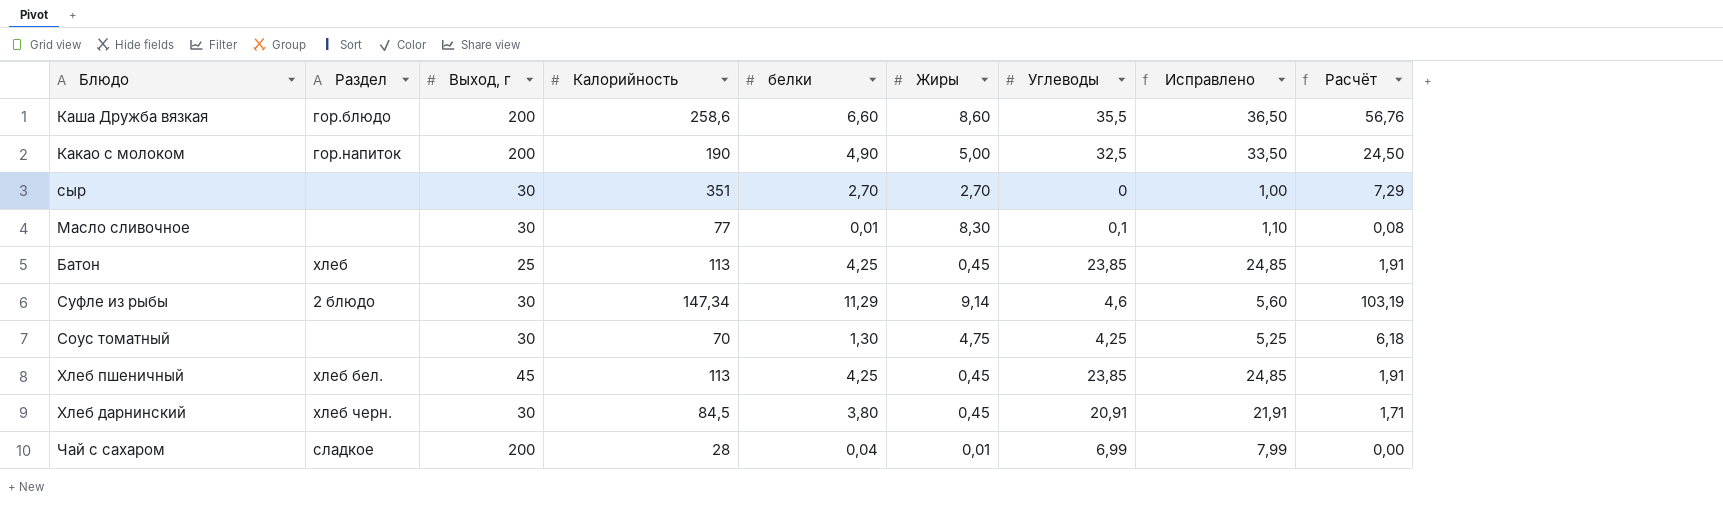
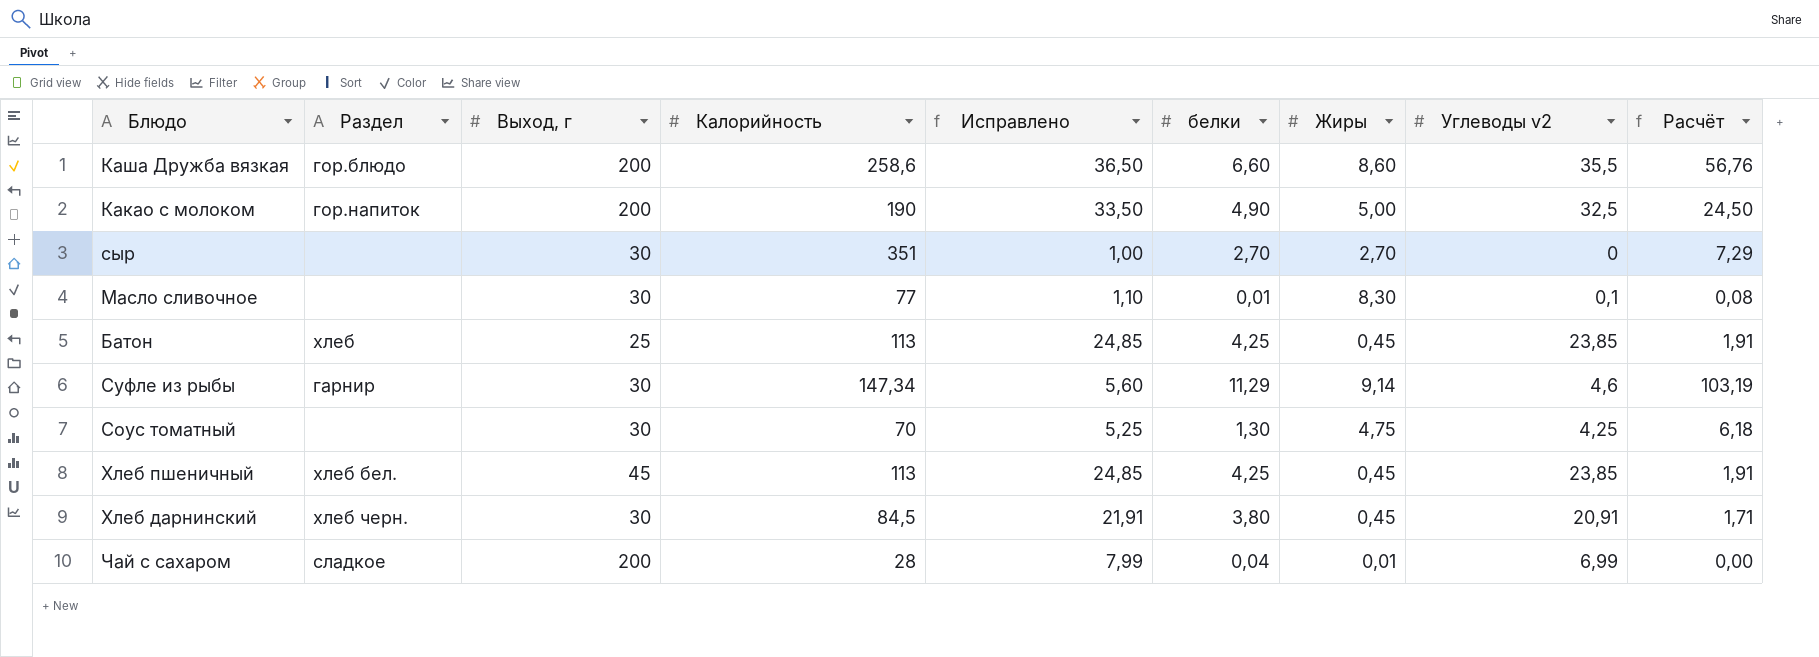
column Исправлено | position: 8 -> 5
column name: Углеводы -> Углеводы v2
Суфле из рыбы | Раздел: 2 блюдо -> гарнир

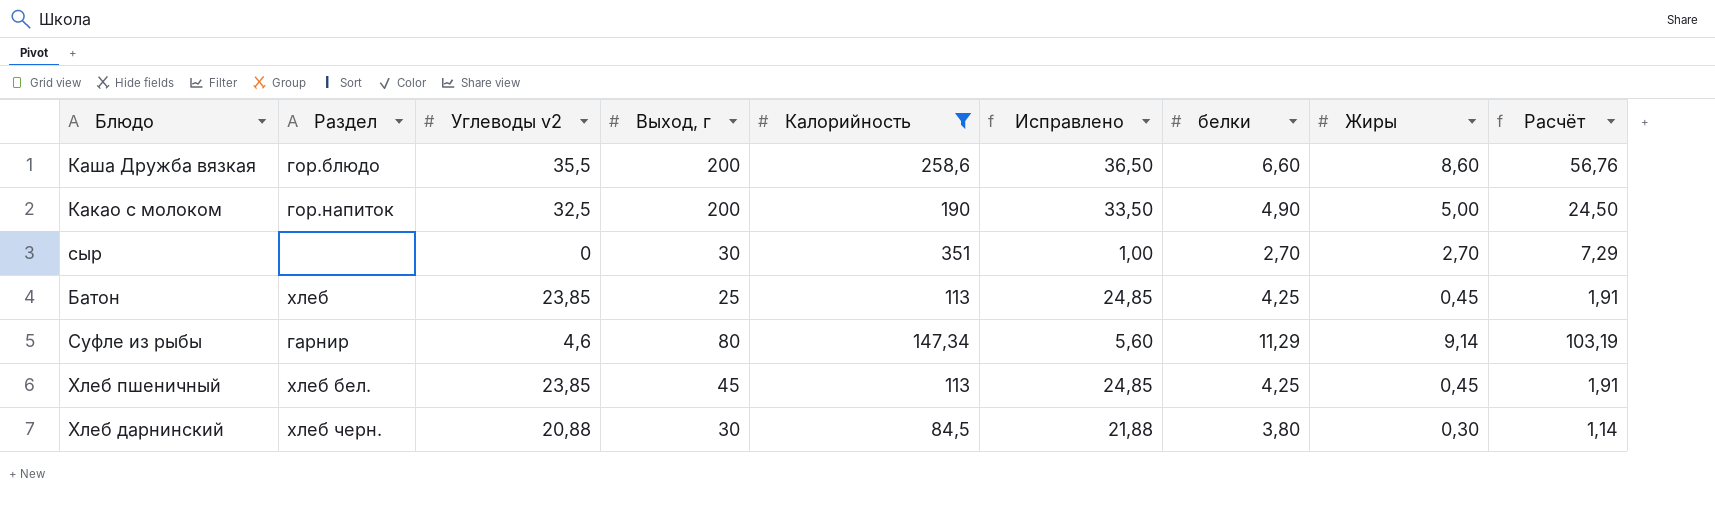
filter: none -> Калорийность >= 84,5
column Углеводы v2 | position: 8 -> 3
Суфле из рыбы | Выход, г: 30 -> 80
Хлеб дарнинский | Углеводы v2: 20,91 -> 20,88
Хлеб дарнинский | Исправлено: 21,91 -> 21,88
Хлеб дарнинский | Жиры: 0,45 -> 0,30
Хлеб дарнинский | Расчёт: 1,71 -> 1,14

